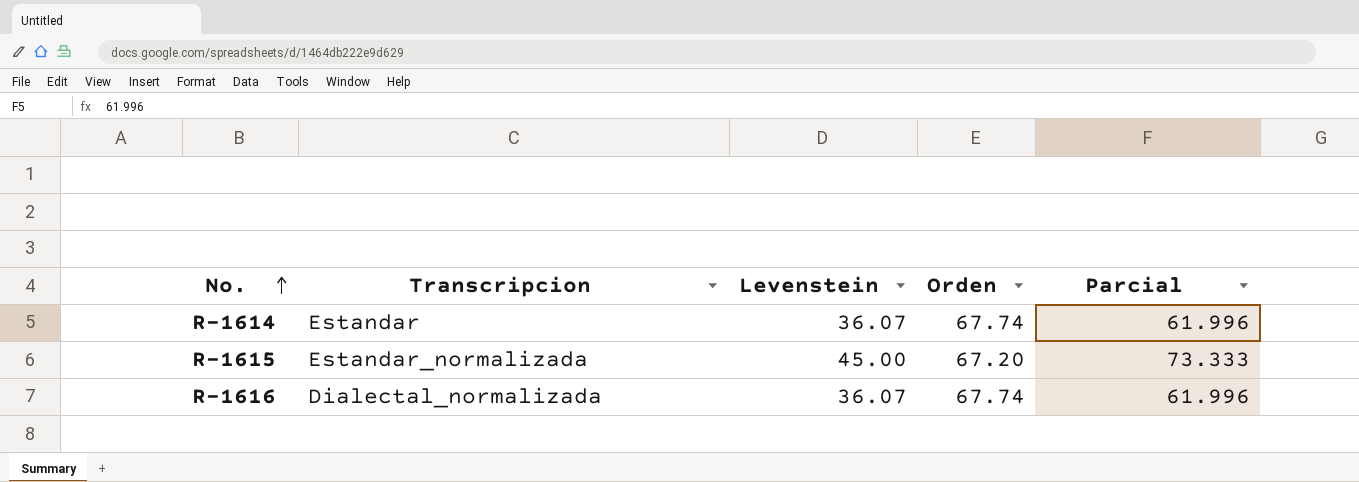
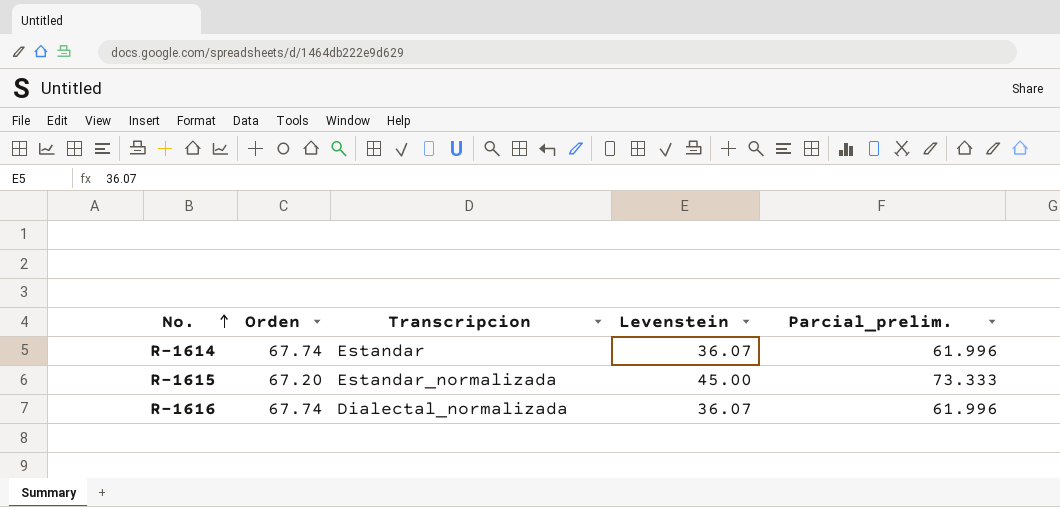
column Orden | position: 4 -> 2
column name: Parcial -> Parcial_prelim.

